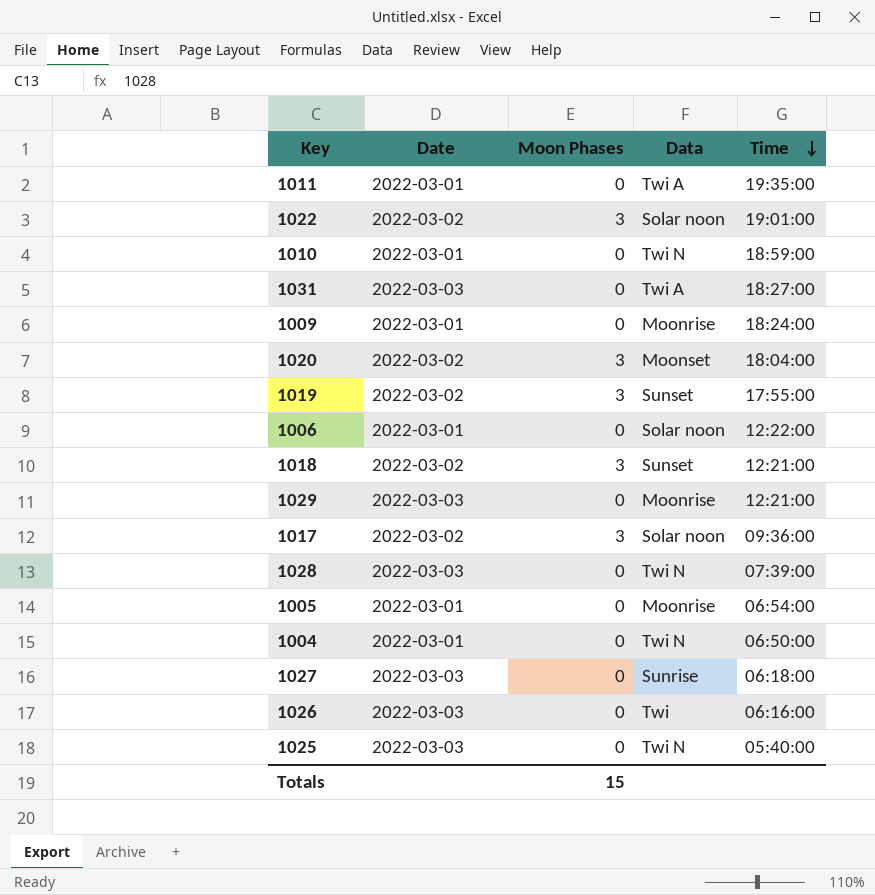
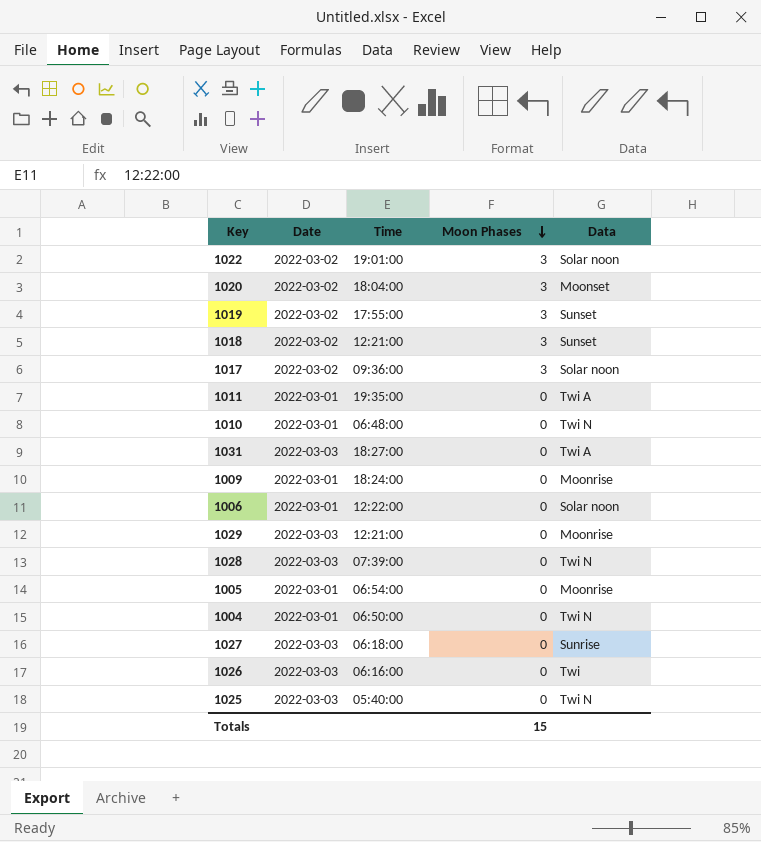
row order: Time descending -> Moon Phases descending
column Time | position: 5 -> 3
1010 | Time: 18:59:00 -> 06:48:00

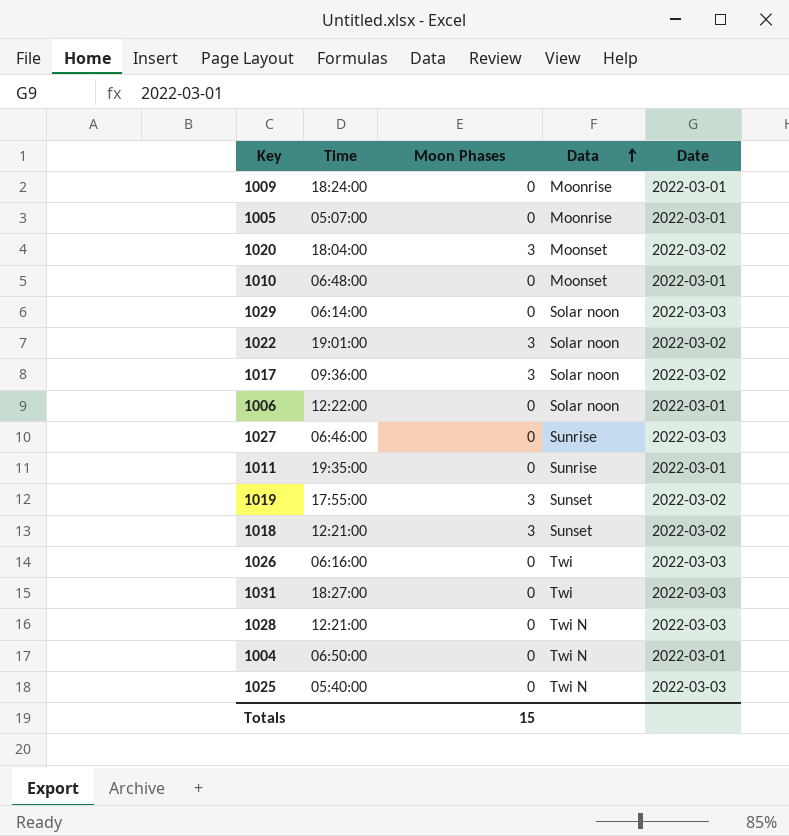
row order: Moon Phases descending -> Data ascending
column Date | position: 2 -> 5
1005 | Time: 06:54:00 -> 05:07:00
1010 | Data: Twi N -> Moonset
1029 | Time: 12:21:00 -> 06:14:00
1029 | Data: Moonrise -> Solar noon
1027 | Time: 06:18:00 -> 06:46:00
1011 | Data: Twi A -> Sunrise
1031 | Data: Twi A -> Twi
1028 | Time: 07:39:00 -> 12:21:00

